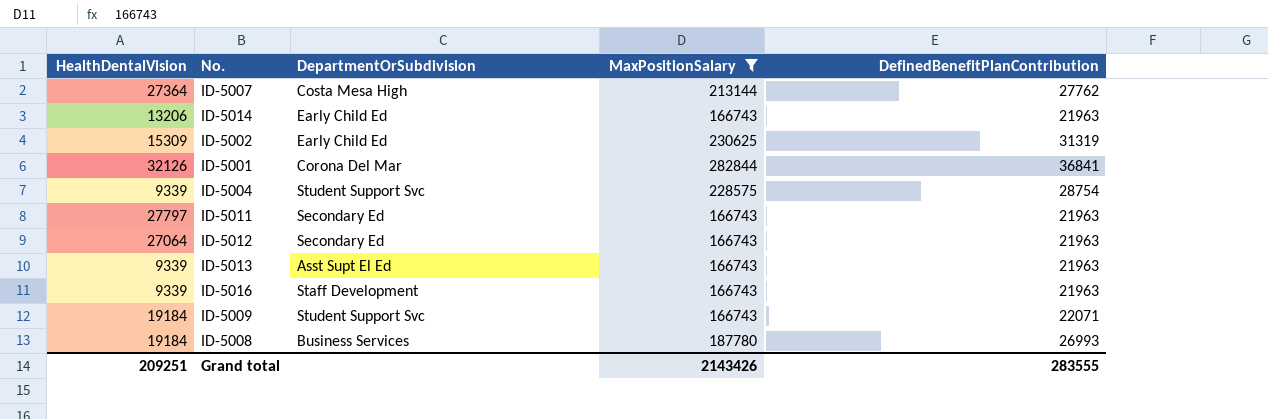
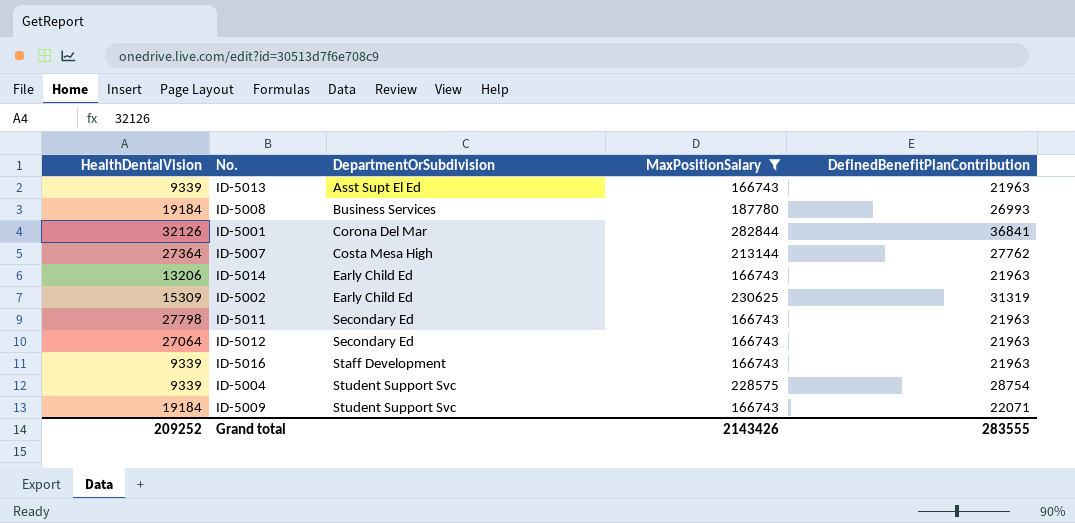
row order: none -> DepartmentOrSubdivision ascending
ID-5011 | HealthDentalVision: 27797 -> 27798
Grand total | HealthDentalVision: 209251 -> 209252

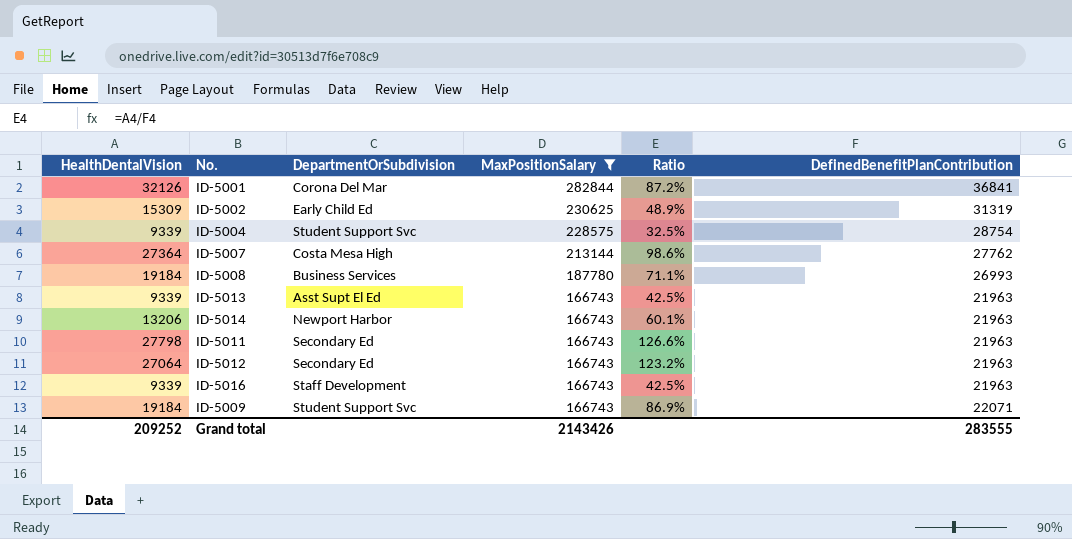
row order: DepartmentOrSubdivision ascending -> MaxPositionSalary descending
column Ratio | formula: none -> [HealthDentalVision] / [DefinedBenefitPlanContribution]
ID-5014 | DepartmentOrSubdivision: Early Child Ed -> Newport Harbor

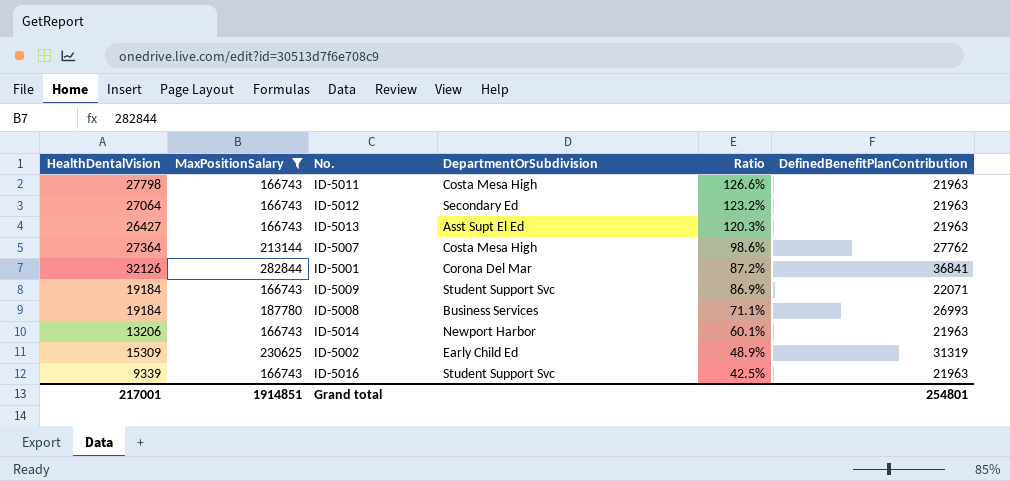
row order: MaxPositionSalary descending -> Ratio descending
column MaxPositionSalary | position: 4 -> 2
row ID-5004: 9339 | Student Support Svc | 228575 | 32.5% | 28754 -> none
ID-5011 | DepartmentOrSubdivision: Secondary Ed -> Costa Mesa High
ID-5013 | HealthDentalVision: 9339 -> 26427
ID-5013 | Ratio: 42.5% -> 120.3%
ID-5016 | DepartmentOrSubdivision: Staff Development -> Student Support Svc
Grand total | HealthDentalVision: 209252 -> 217001
Grand total | MaxPositionSalary: 2143426 -> 1914851
Grand total | DefinedBenefitPlanContribution: 283555 -> 254801

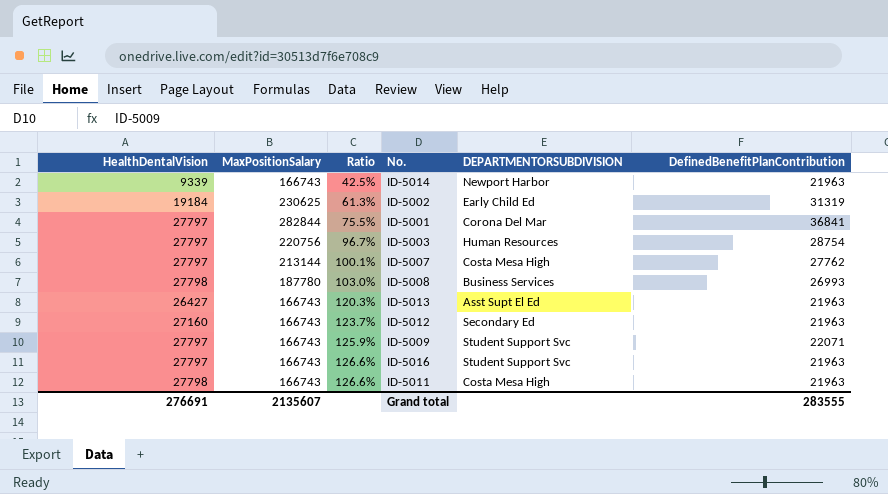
filter: MaxPositionSalary != 220756 -> none
row order: Ratio descending -> Ratio ascending
column Ratio | position: 5 -> 3
column name: DepartmentOrSubdivision -> DEPARTMENTORSUBDIVISION
ID-5014 | HealthDentalVision: 13206 -> 9339
ID-5014 | Ratio: 60.1% -> 42.5%
ID-5002 | HealthDentalVision: 15309 -> 19184
ID-5002 | Ratio: 48.9% -> 61.3%
ID-5001 | HealthDentalVision: 32126 -> 27797
ID-5001 | Ratio: 87.2% -> 75.5%
ID-5007 | HealthDentalVision: 27364 -> 27797
ID-5007 | Ratio: 98.6% -> 100.1%
ID-5008 | HealthDentalVision: 19184 -> 27798
ID-5008 | Ratio: 71.1% -> 103.0%
ID-5012 | HealthDentalVision: 27064 -> 27160
ID-5012 | Ratio: 123.2% -> 123.7%
ID-5009 | HealthDentalVision: 19184 -> 27797
ID-5009 | Ratio: 86.9% -> 125.9%
ID-5016 | HealthDentalVision: 9339 -> 27797
ID-5016 | Ratio: 42.5% -> 126.6%
Grand total | HealthDentalVision: 217001 -> 276691
Grand total | MaxPositionSalary: 1914851 -> 2135607
Grand total | DefinedBenefitPlanContribution: 254801 -> 283555

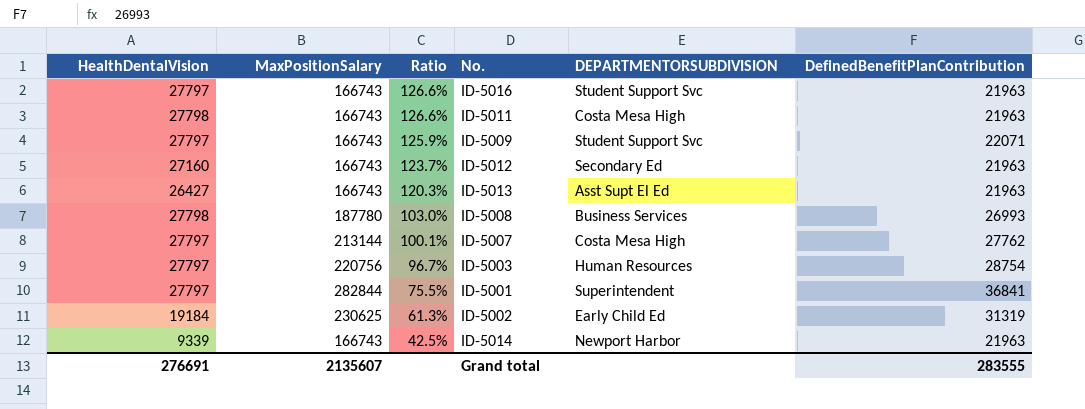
row order: Ratio ascending -> Ratio descending
ID-5001 | DEPARTMENTORSUBDIVISION: Corona Del Mar -> Superintendent

